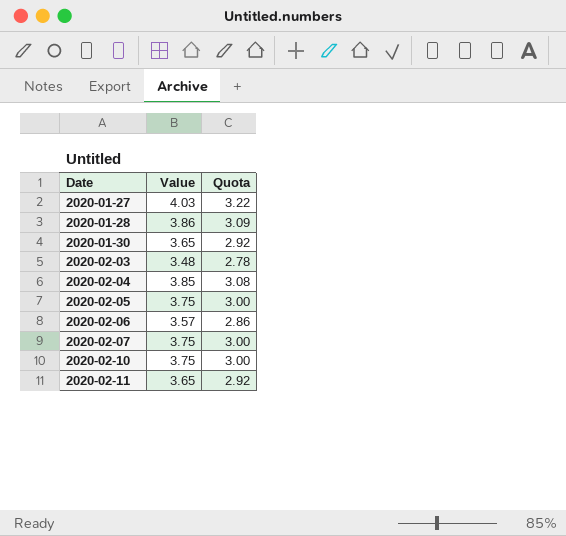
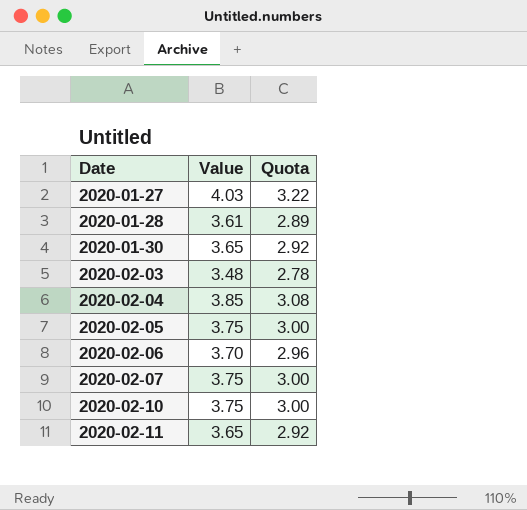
2020-01-28 | Value: 3.86 -> 3.61
2020-01-28 | Quota: 3.09 -> 2.89
2020-02-06 | Value: 3.57 -> 3.70
2020-02-06 | Quota: 2.86 -> 2.96

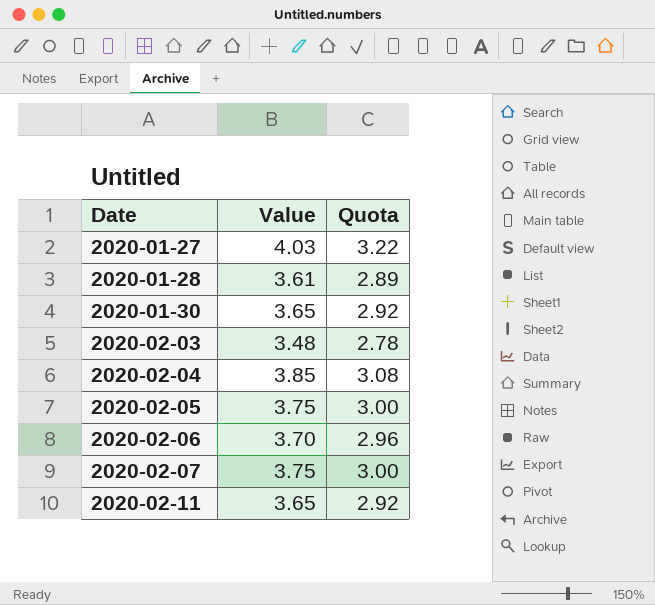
row 2020-02-10: 3.75 | 3.00 -> none

